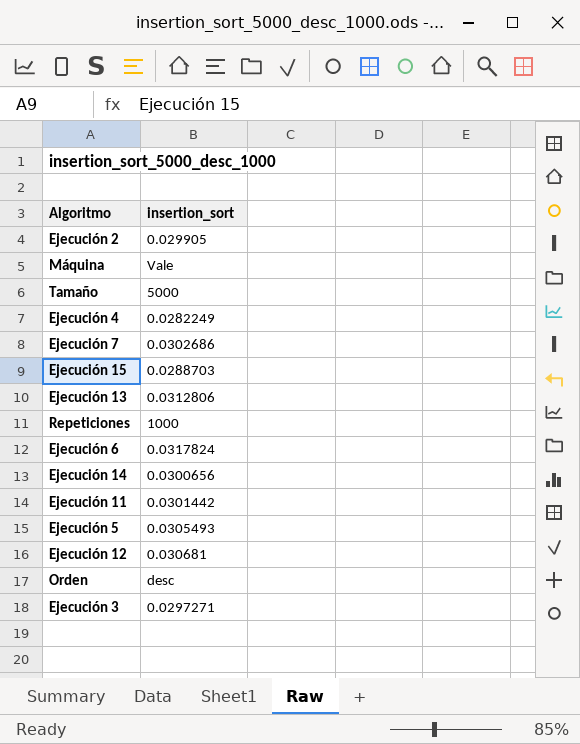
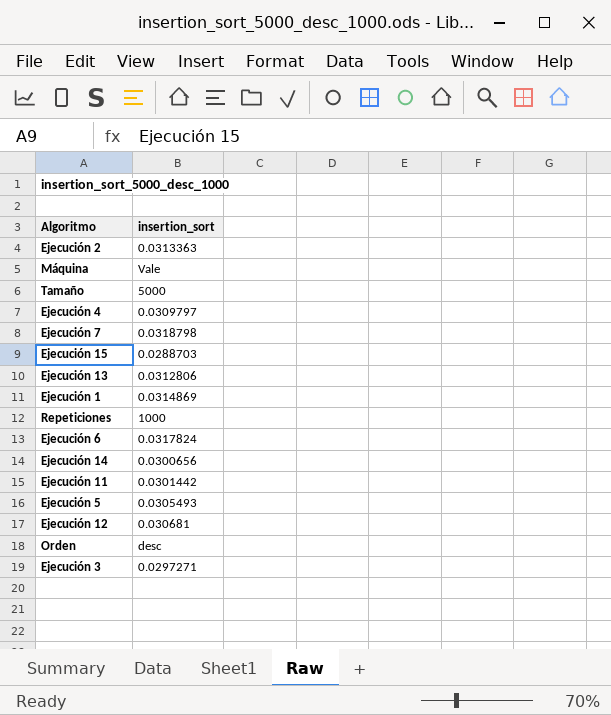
Ejecución 2 | insertion_sort: 0.029905 -> 0.0313363
Ejecución 4 | insertion_sort: 0.0282249 -> 0.0309797
Ejecución 7 | insertion_sort: 0.0302686 -> 0.0318798
row Ejecución 1: none -> 0.0314869

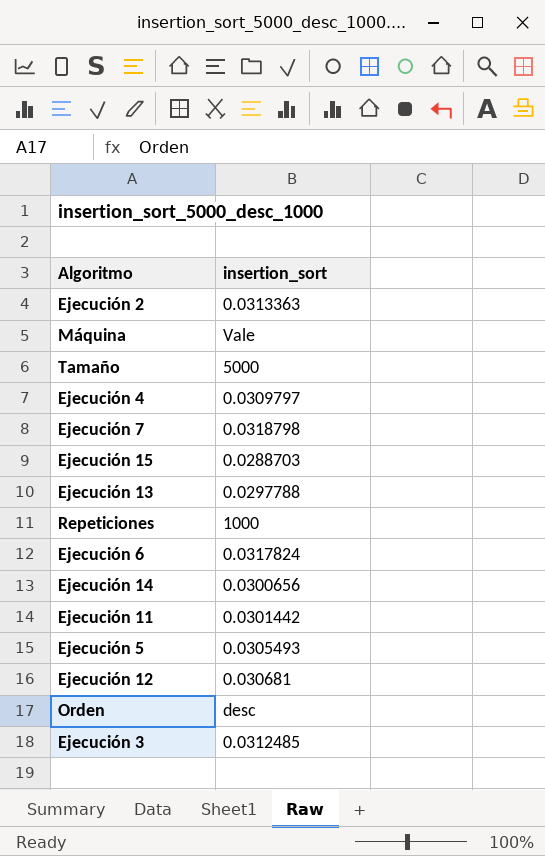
row Ejecución 1: 0.0314869 -> none
Ejecución 13 | insertion_sort: 0.0312806 -> 0.0297788
Ejecución 3 | insertion_sort: 0.0297271 -> 0.0312485

